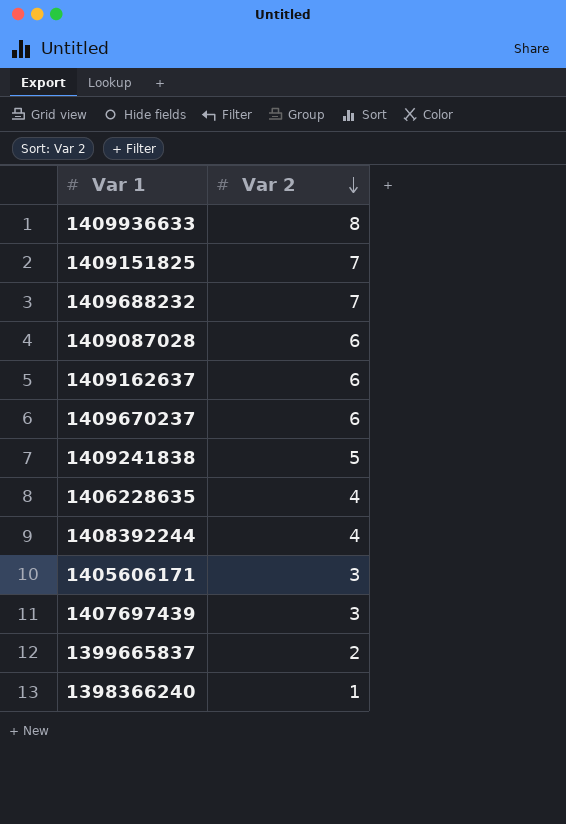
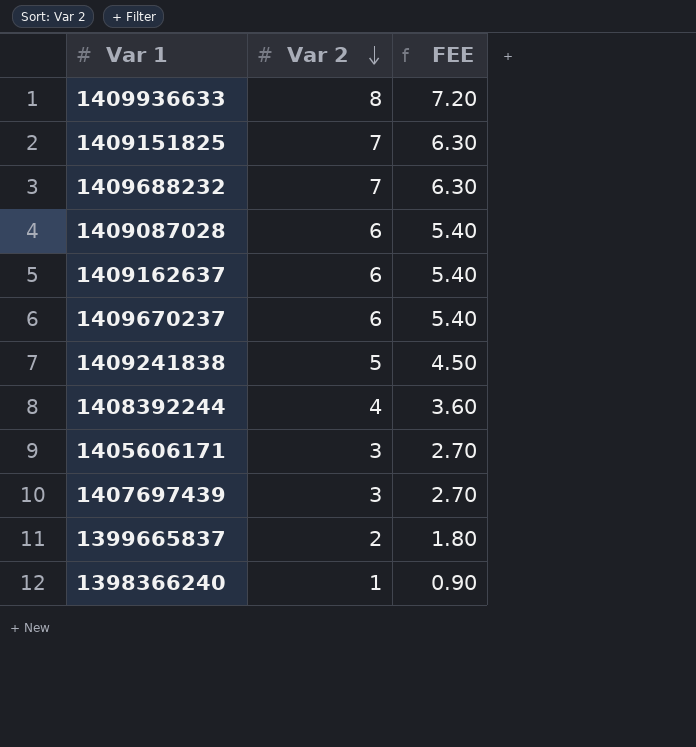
column FEE | formula: none -> [Var 2] * 0.9
row 1406228635: 4 -> none

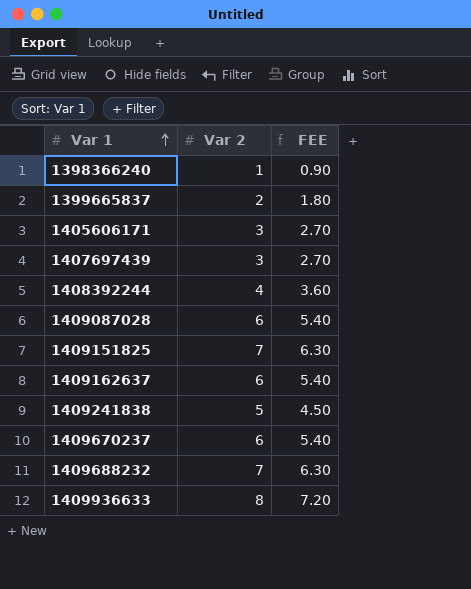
row order: Var 2 descending -> Var 1 ascending

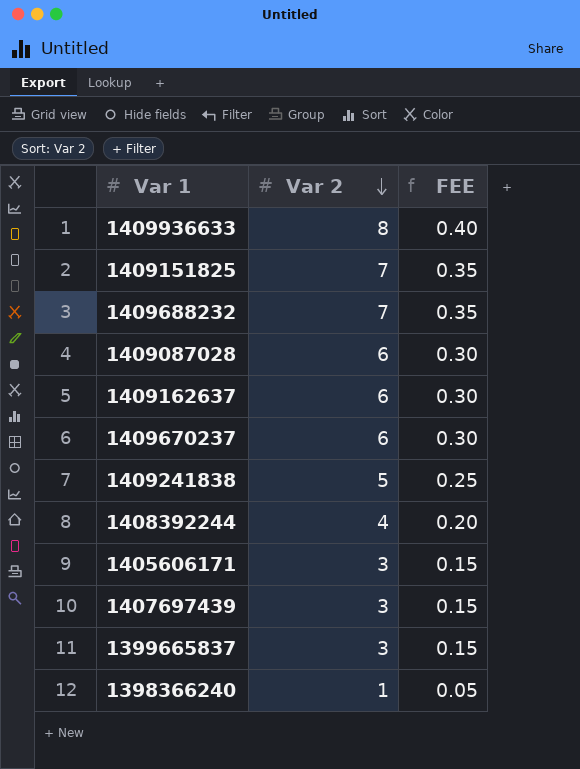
row order: Var 1 ascending -> Var 2 descending
column FEE | formula: [Var 2] * 0.9 -> [Var 2] * 0.05
1399665837 | Var 2: 2 -> 3

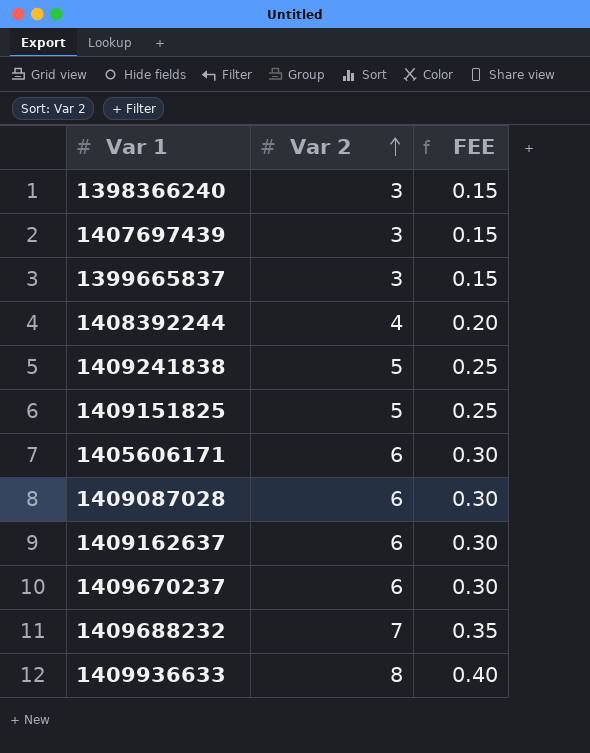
row order: Var 2 descending -> Var 2 ascending
1398366240 | Var 2: 1 -> 3
1398366240 | FEE: 0.05 -> 0.15
1409151825 | Var 2: 7 -> 5
1409151825 | FEE: 0.35 -> 0.25
1405606171 | Var 2: 3 -> 6
1405606171 | FEE: 0.15 -> 0.30

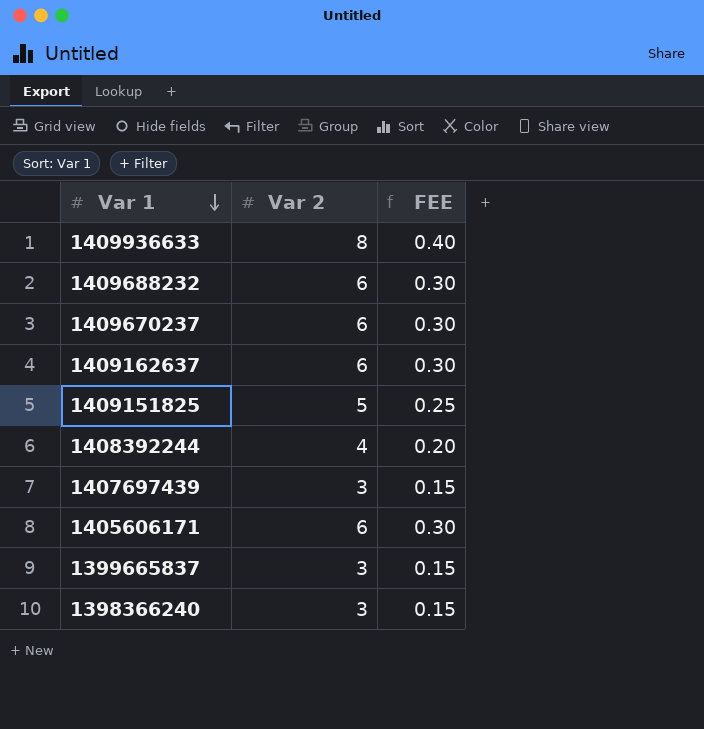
row order: Var 2 ascending -> Var 1 descending
row 1409241838: 5 | 0.25 -> none
row 1409087028: 6 | 0.30 -> none
1409688232 | Var 2: 7 -> 6
1409688232 | FEE: 0.35 -> 0.30

